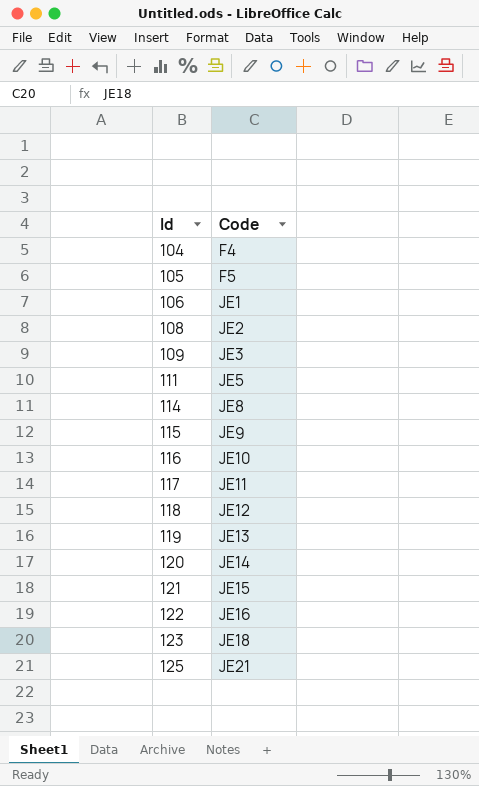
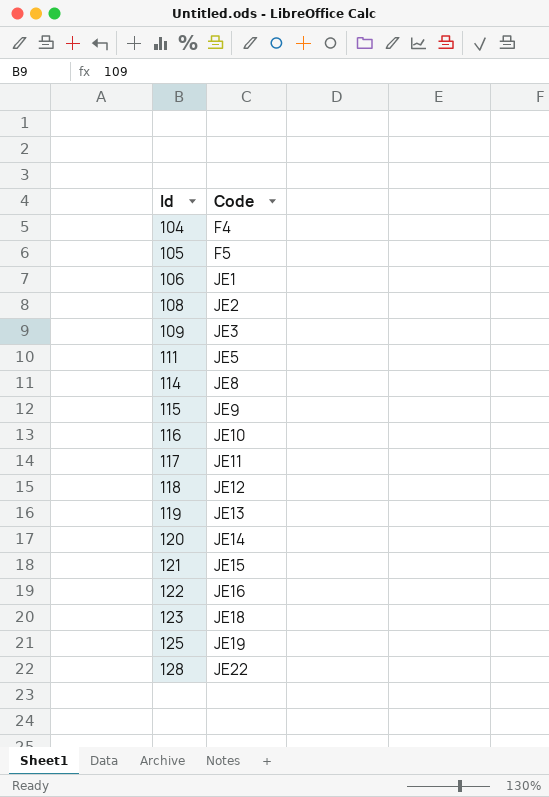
125 | Code: JE21 -> JE19
row 128: none -> JE22

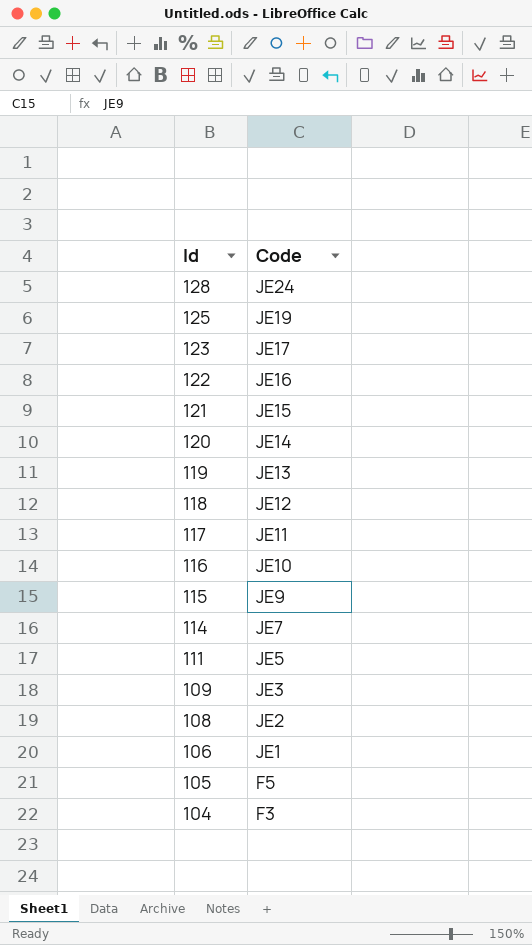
row order: Id ascending -> Id descending
128 | Code: JE22 -> JE24
123 | Code: JE18 -> JE17
114 | Code: JE8 -> JE7
104 | Code: F4 -> F3

